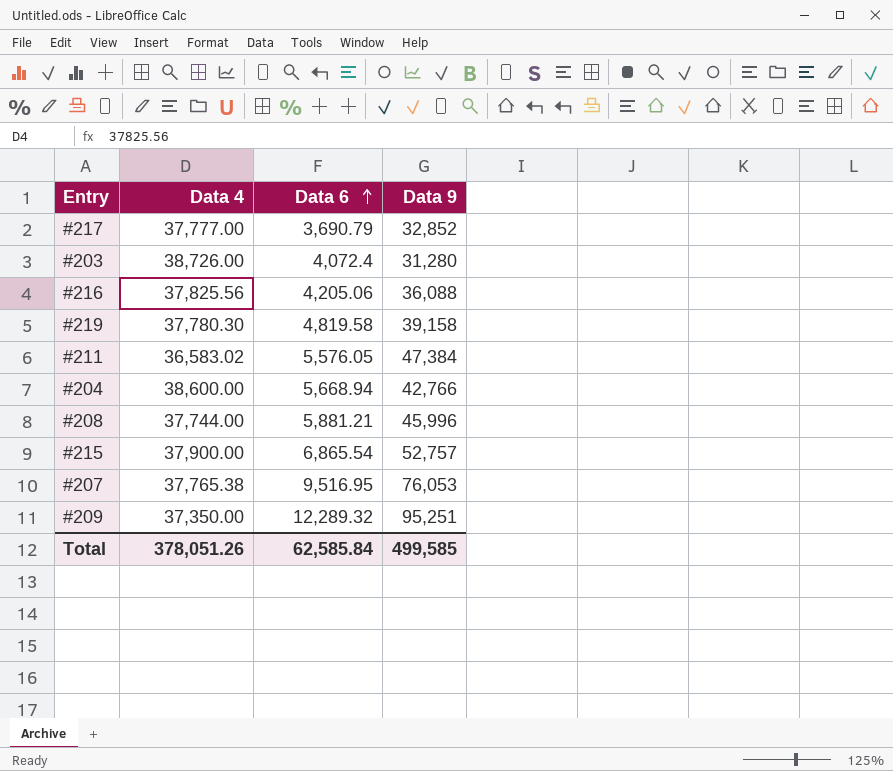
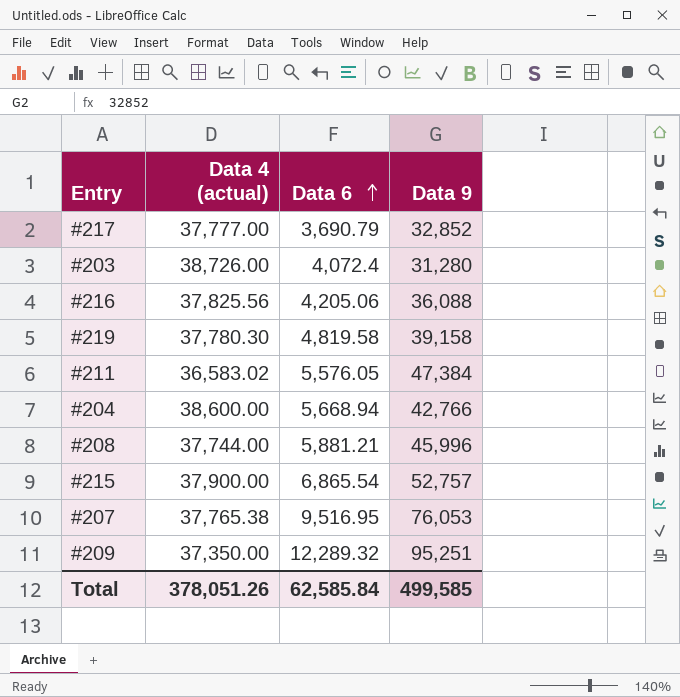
column name: Data 4 -> Data 4 (actual)

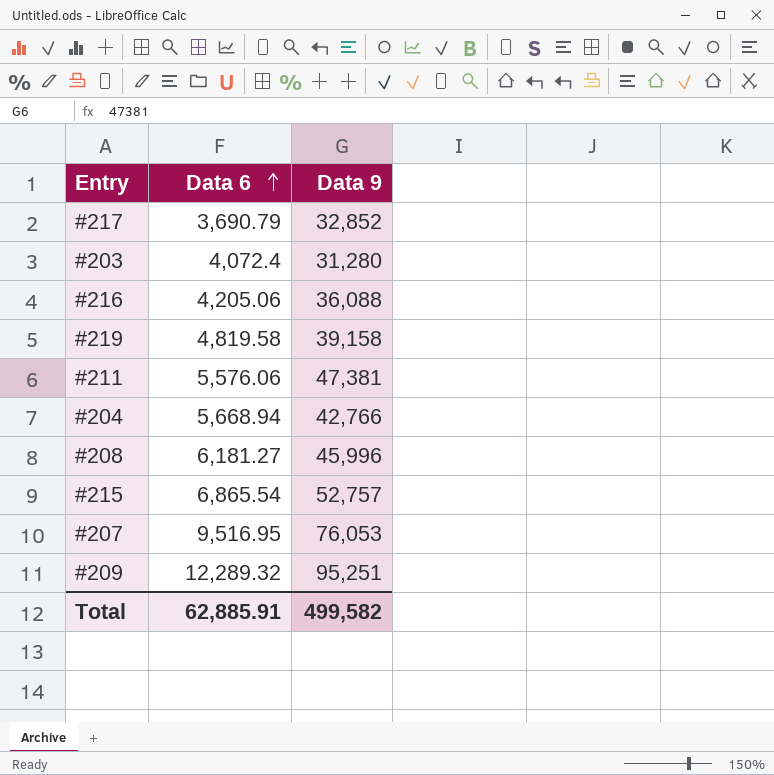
column Data 4 (actual) | position: 2 -> none
#211 | Data 6: 5,576.05 -> 5,576.06
#211 | Data 9: 47,384 -> 47,381
#208 | Data 6: 5,881.21 -> 6,181.27
Total | Data 6: 62,585.84 -> 62,885.91
Total | Data 9: 499,585 -> 499,582

